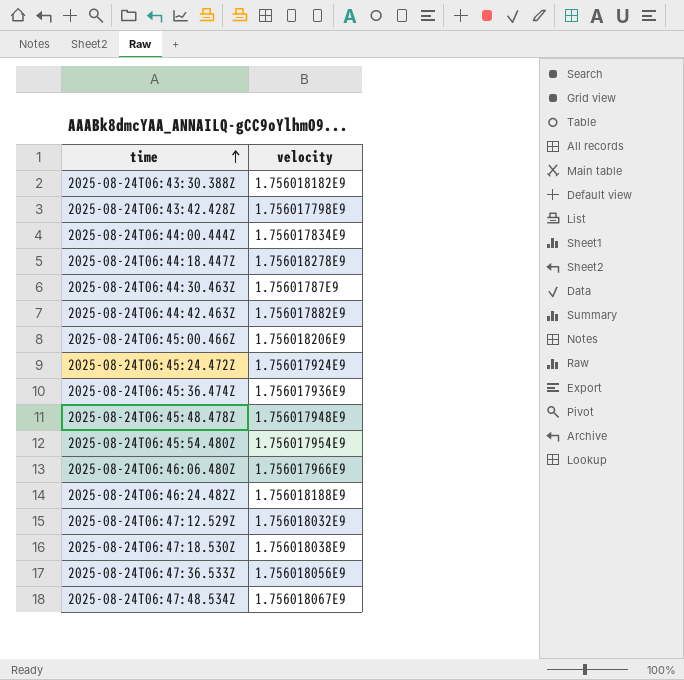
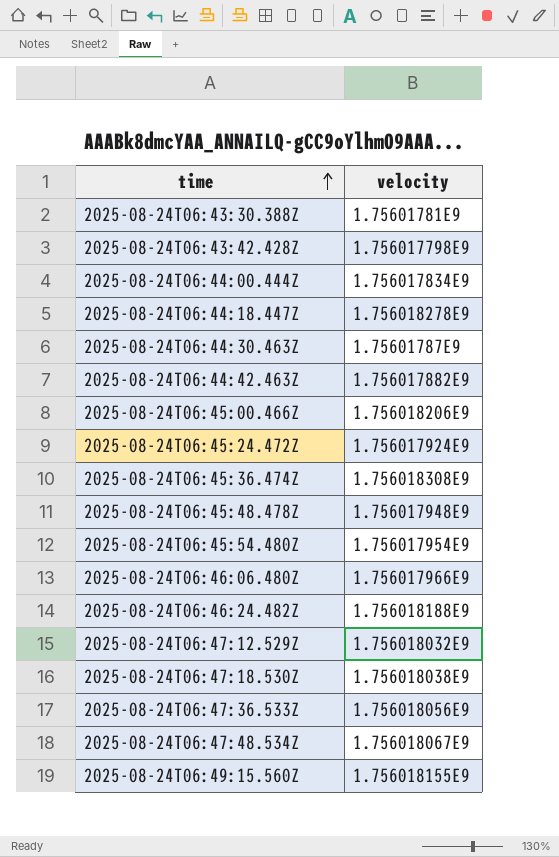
2025-08-24T06:43:30.388Z | velocity: 1.756018182E9 -> 1.75601781E9
2025-08-24T06:45:36.474Z | velocity: 1.756017936E9 -> 1.756018308E9
row 2025-08-24T06:49:15.560Z: none -> 1.756018155E9

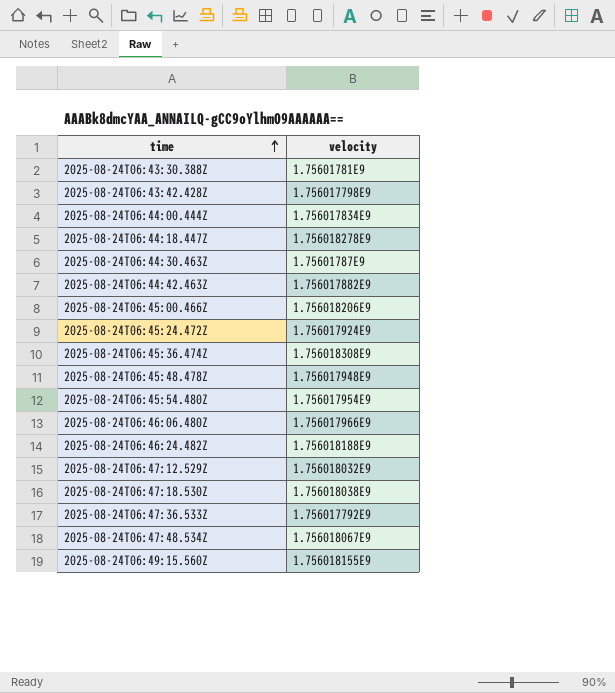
2025-08-24T06:47:36.533Z | velocity: 1.756018056E9 -> 1.756017792E9

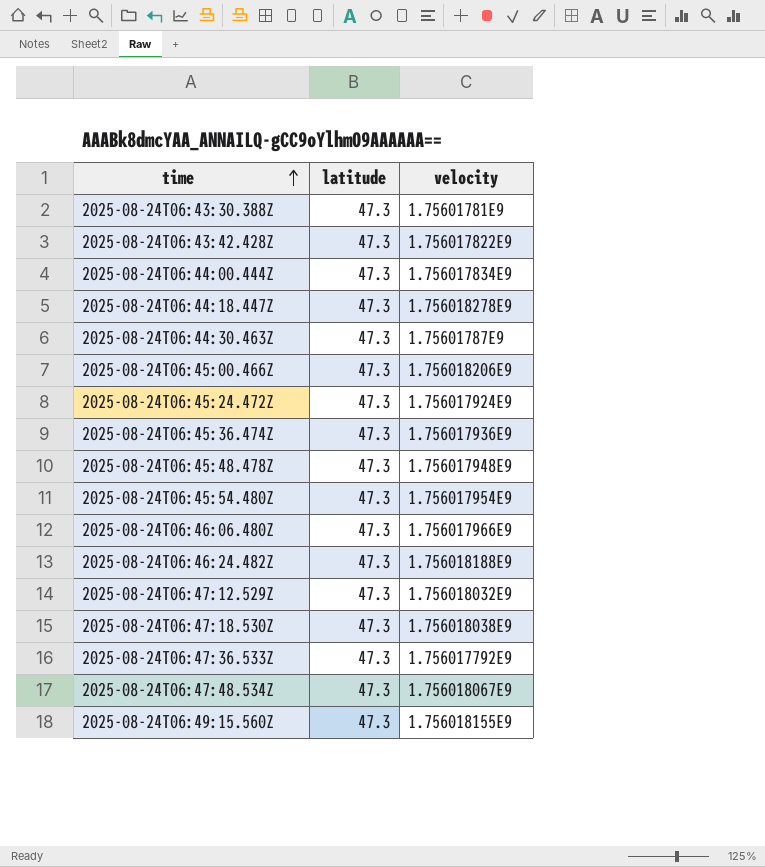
column latitude | position: none -> 2
row 2025-08-24T06:44:42.463Z: 1.756017882E9 -> none
2025-08-24T06:43:42.428Z | velocity: 1.756017798E9 -> 1.756017822E9
2025-08-24T06:45:36.474Z | velocity: 1.756018308E9 -> 1.756017936E9

